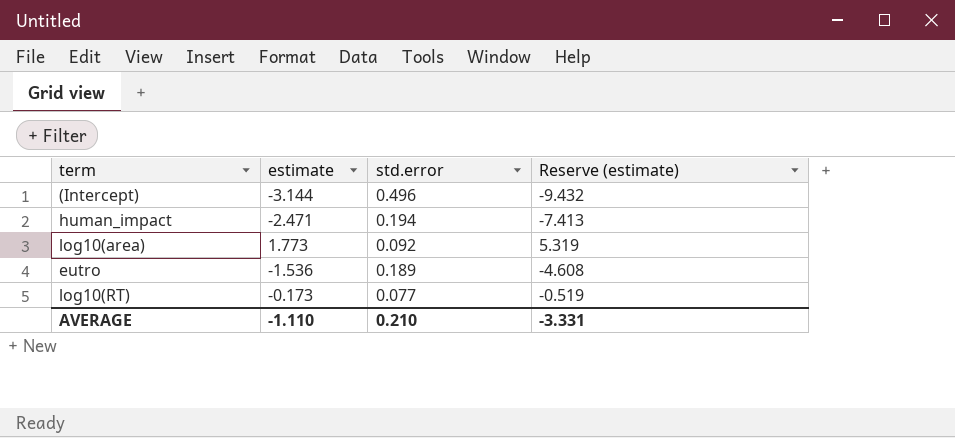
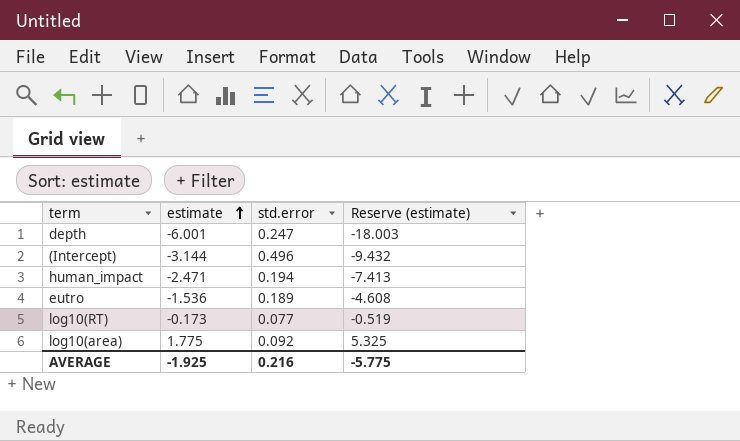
row order: none -> estimate ascending
row depth: none -> -6.001 | 0.247 | -18.003
log10(area) | estimate: 1.773 -> 1.775
log10(area) | Reserve (estimate): 5.319 -> 5.325
AVERAGE | estimate: -1.110 -> -1.925
AVERAGE | std.error: 0.210 -> 0.216
AVERAGE | Reserve (estimate): -3.331 -> -5.775

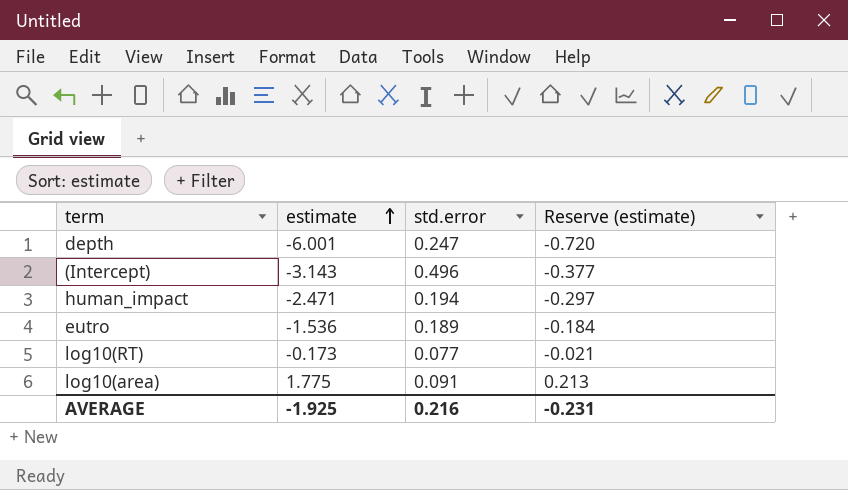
column Reserve (estimate) | formula: [estimate] * 3 -> [estimate] * 0.12
(Intercept) | estimate: -3.144 -> -3.143
log10(area) | std.error: 0.092 -> 0.091
AVERAGE | Reserve (estimate): -5.775 -> -0.231

